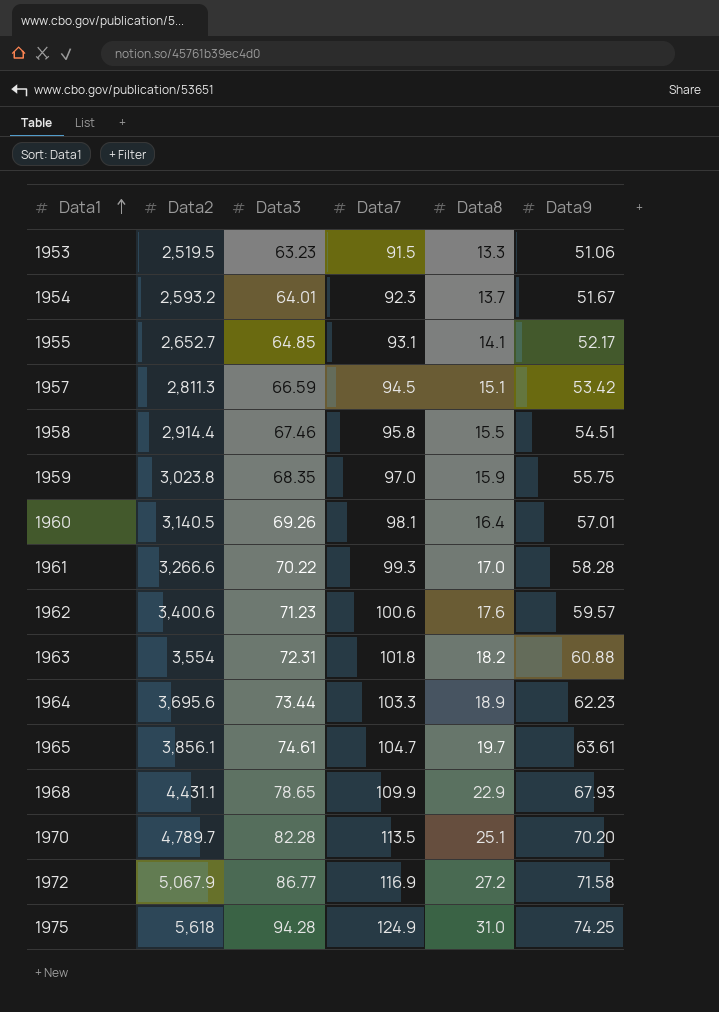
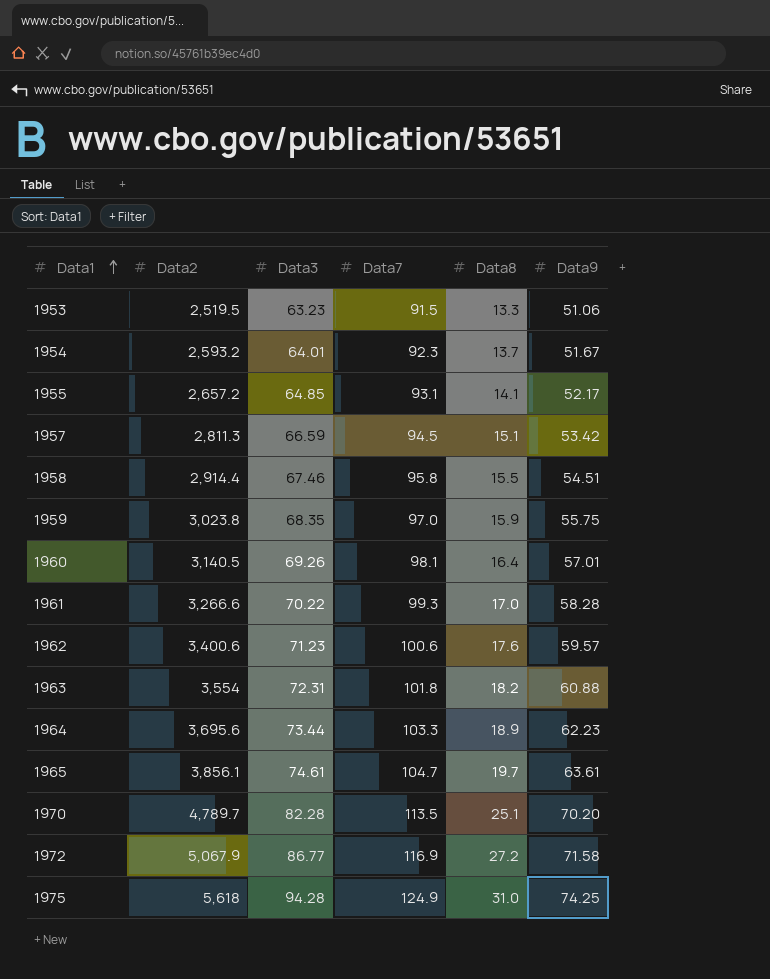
row 1968: 4,431.1 | 78.65 | 109.9 | 22.9 | 67.93 -> none
1955 | Data2: 2,652.7 -> 2,657.2

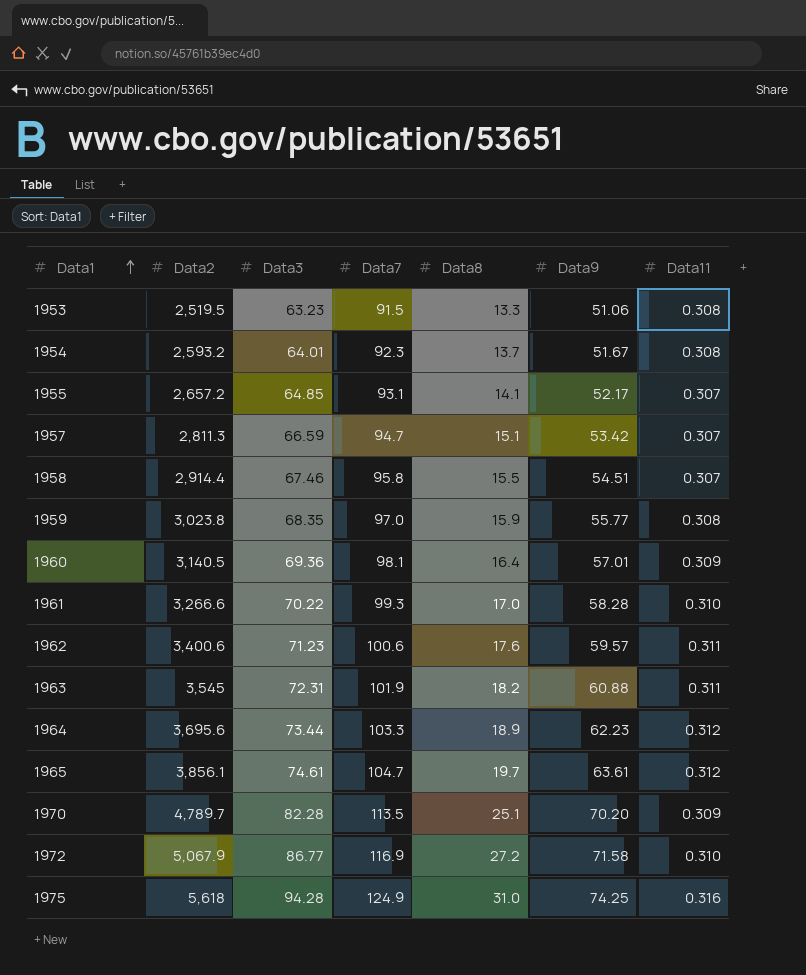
column Data11 | position: none -> 7
1957 | Data7: 94.5 -> 94.7
1959 | Data9: 55.75 -> 55.77
1960 | Data3: 69.26 -> 69.36
1963 | Data2: 3,554 -> 3,545
1963 | Data7: 101.8 -> 101.9

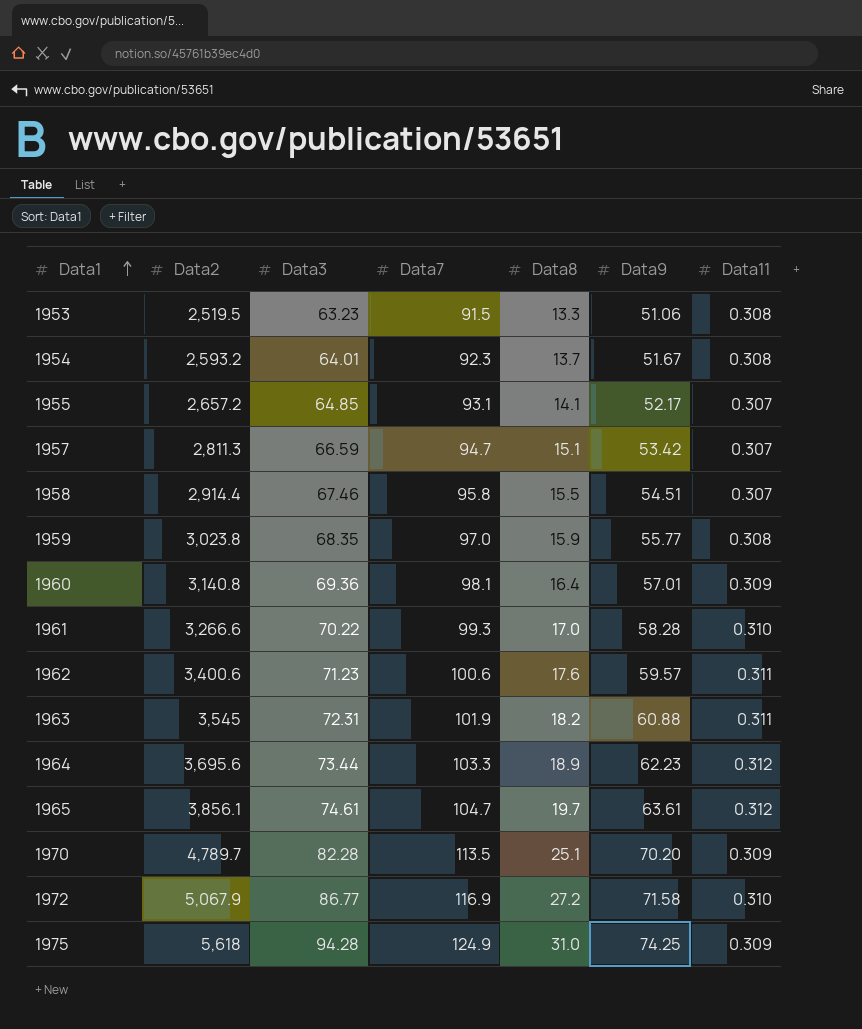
1960 | Data2: 3,140.5 -> 3,140.8
1975 | Data11: 0.316 -> 0.309

